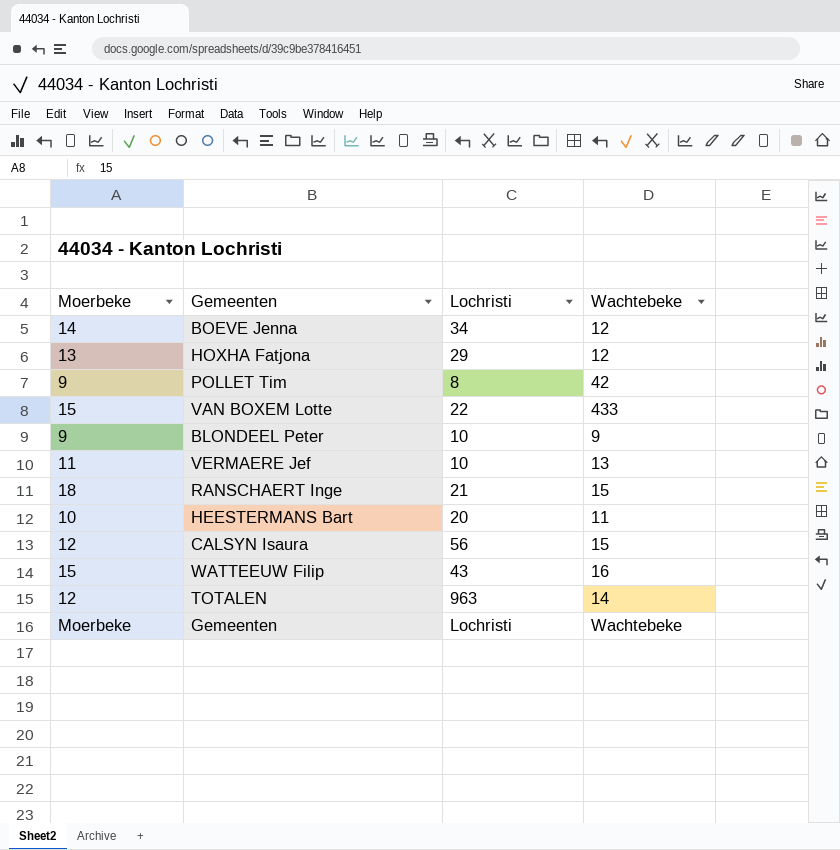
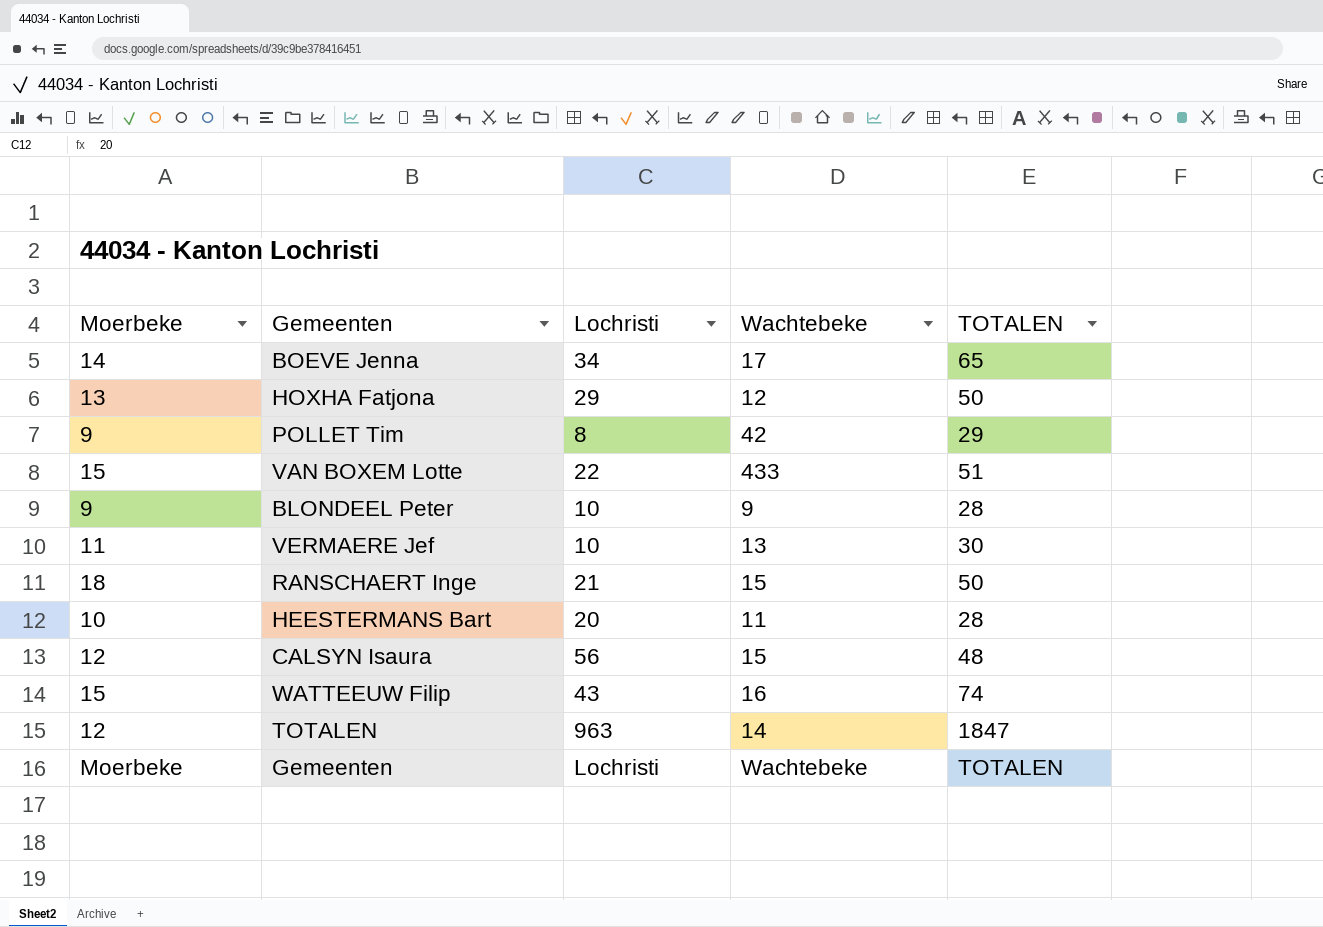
column TOTALEN | position: none -> 5
BOEVE Jenna | Wachtebeke: 12 -> 17

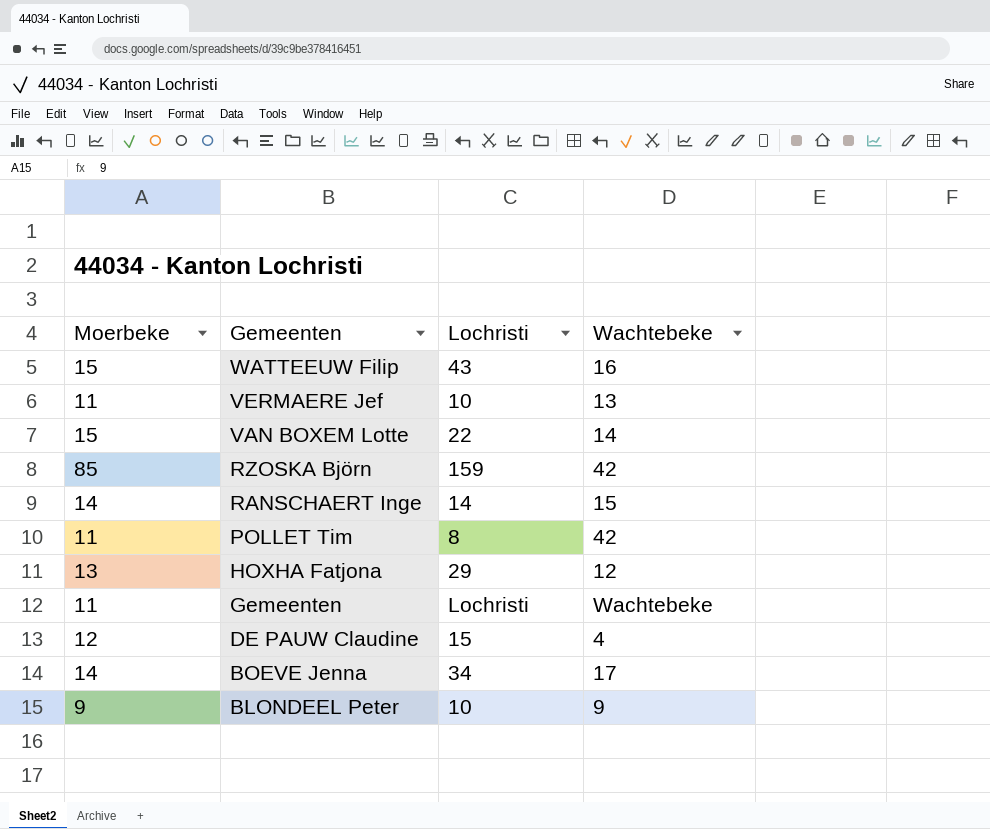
row order: none -> Gemeenten descending
column TOTALEN | position: 5 -> none
row HEESTERMANS Bart: 10 | 20 | 11 | 28 -> none
row CALSYN Isaura: 12 | 56 | 15 | 48 -> none
row TOTALEN: 12 | 963 | 14 | 1847 -> none
VAN BOXEM Lotte | Wachtebeke: 433 -> 14
row RZOSKA Björn: none -> 85 | 159 | 42
RANSCHAERT Inge | Moerbeke: 18 -> 14
RANSCHAERT Inge | Lochristi: 21 -> 14
POLLET Tim | Moerbeke: 9 -> 11
Gemeenten | Moerbeke: Moerbeke -> 11
row DE PAUW Claudine: none -> 12 | 15 | 4

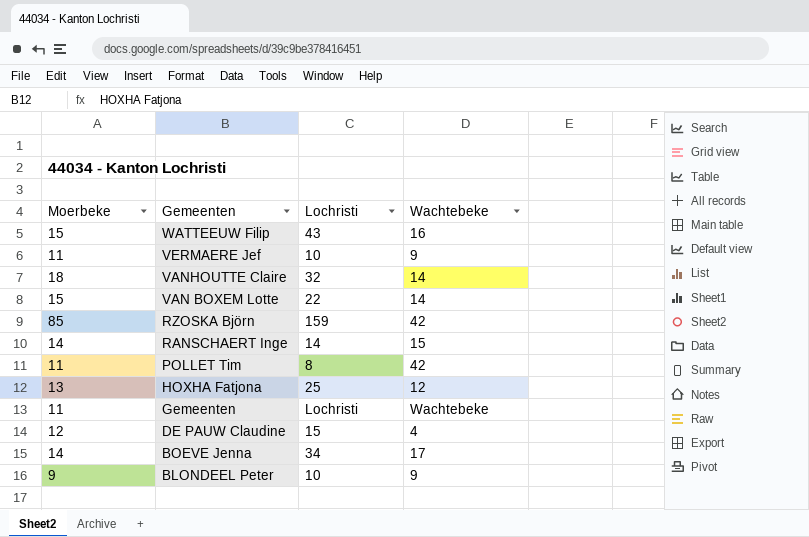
VERMAERE Jef | Wachtebeke: 13 -> 9
row VANHOUTTE Claire: none -> 18 | 32 | 14
HOXHA Fatjona | Lochristi: 29 -> 25

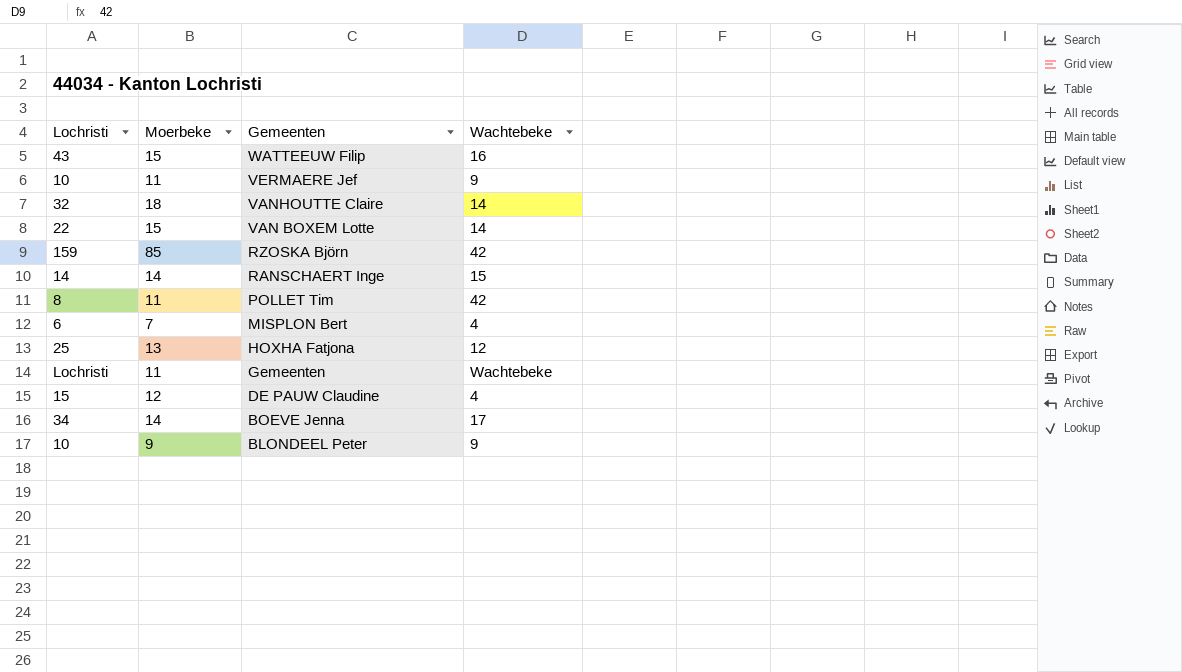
column Lochristi | position: 3 -> 1
row MISPLON Bert: none -> 6 | 7 | 4

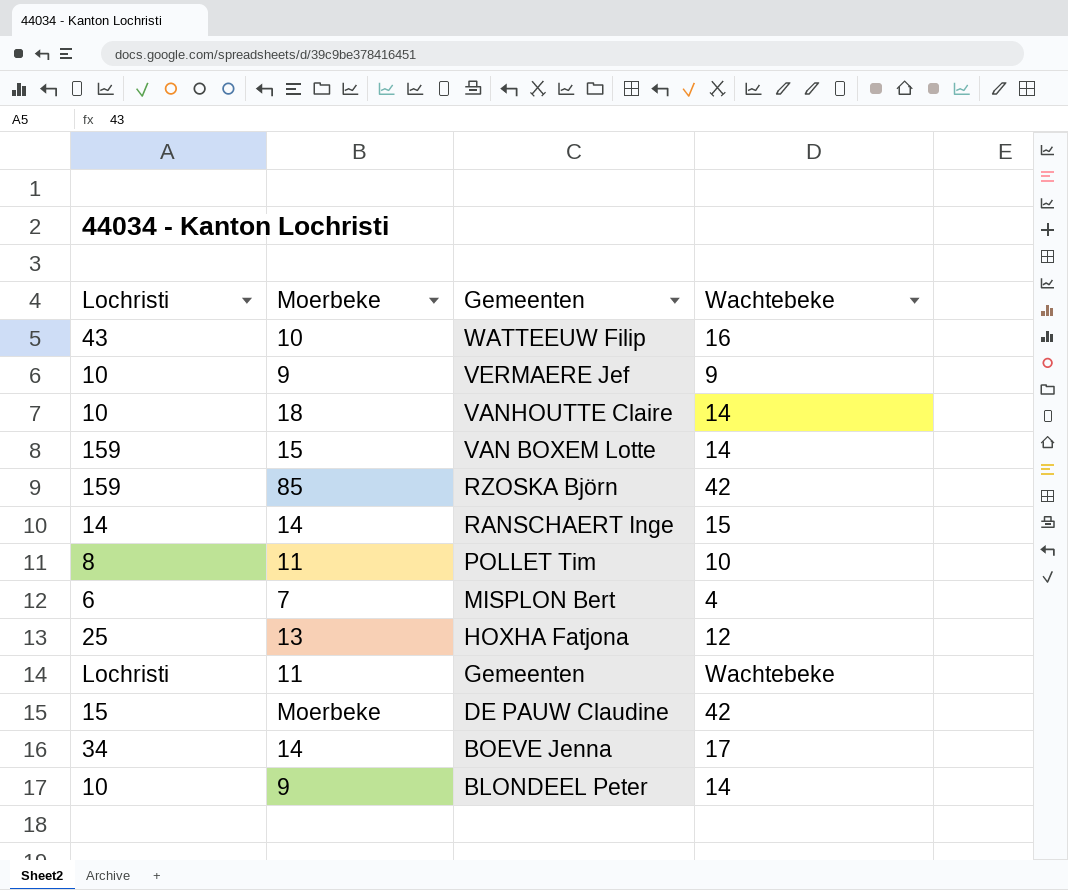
WATTEEUW Filip | Moerbeke: 15 -> 10
VERMAERE Jef | Moerbeke: 11 -> 9
VANHOUTTE Claire | Lochristi: 32 -> 10
VAN BOXEM Lotte | Lochristi: 22 -> 159
POLLET Tim | Wachtebeke: 42 -> 10
DE PAUW Claudine | Moerbeke: 12 -> Moerbeke
DE PAUW Claudine | Wachtebeke: 4 -> 42
BLONDEEL Peter | Wachtebeke: 9 -> 14

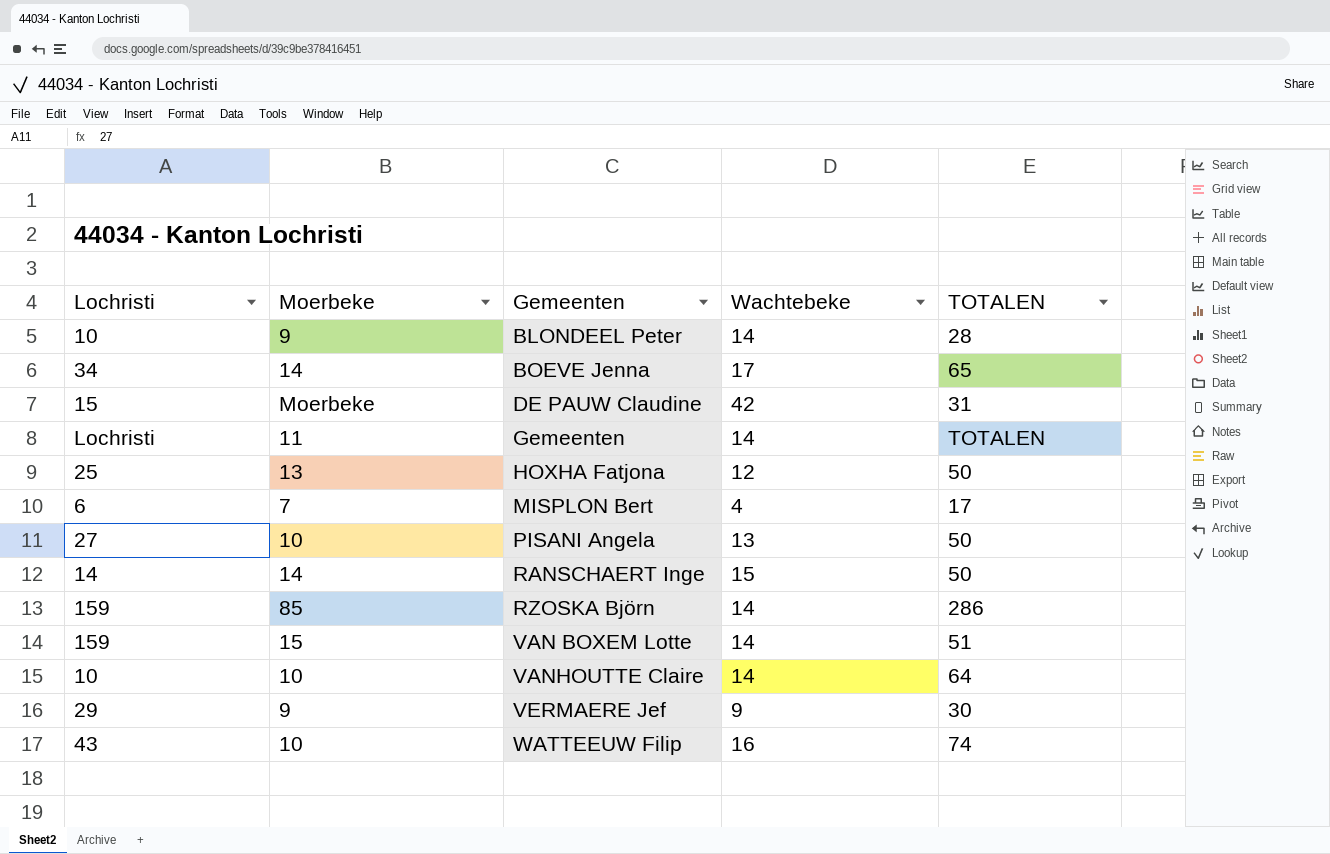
row order: Gemeenten descending -> Gemeenten ascending
column TOTALEN | position: none -> 5
row POLLET Tim: 8 | 11 | 10 -> none
Gemeenten | Wachtebeke: Wachtebeke -> 14
row PISANI Angela: none -> 27 | 10 | 13 | 50
RZOSKA Björn | Wachtebeke: 42 -> 14
VANHOUTTE Claire | Moerbeke: 18 -> 10
VERMAERE Jef | Lochristi: 10 -> 29

